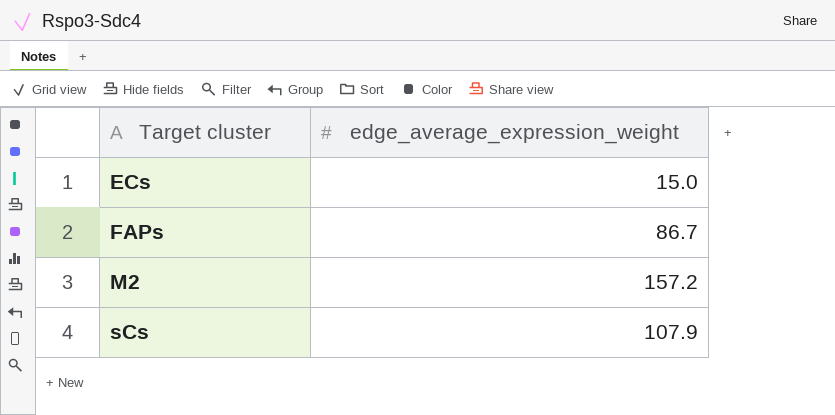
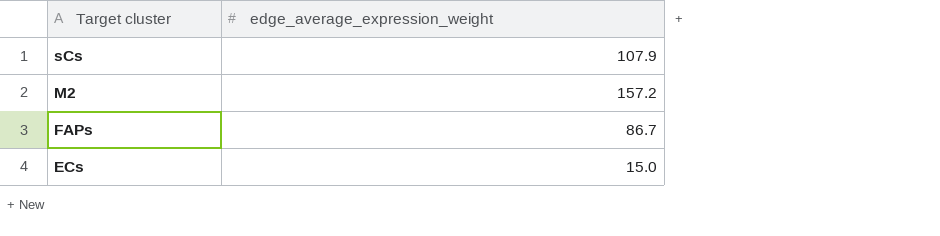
row order: Target cluster ascending -> Target cluster descending

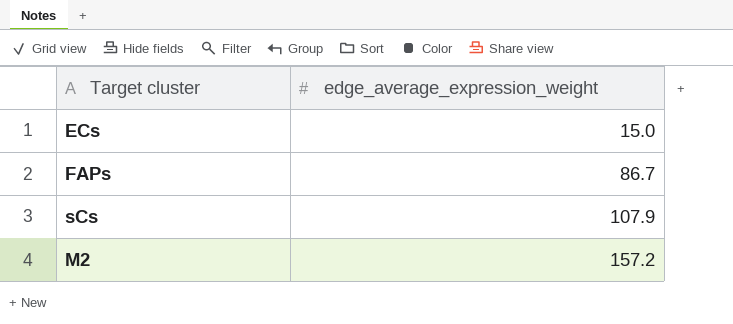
row order: Target cluster descending -> edge_average_expression_weight ascending

